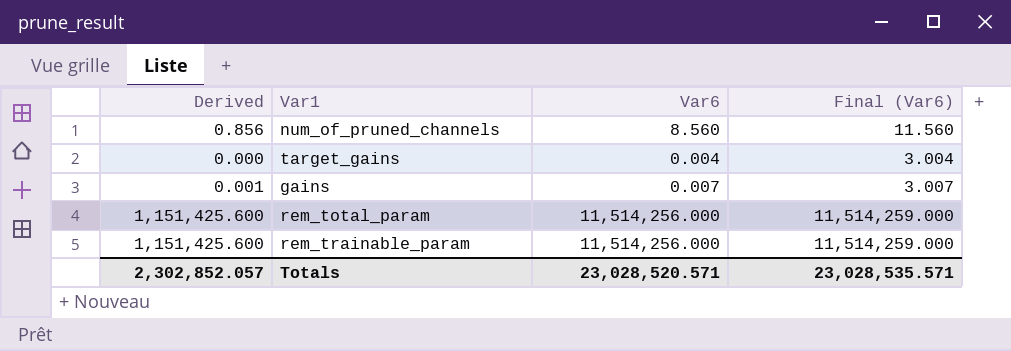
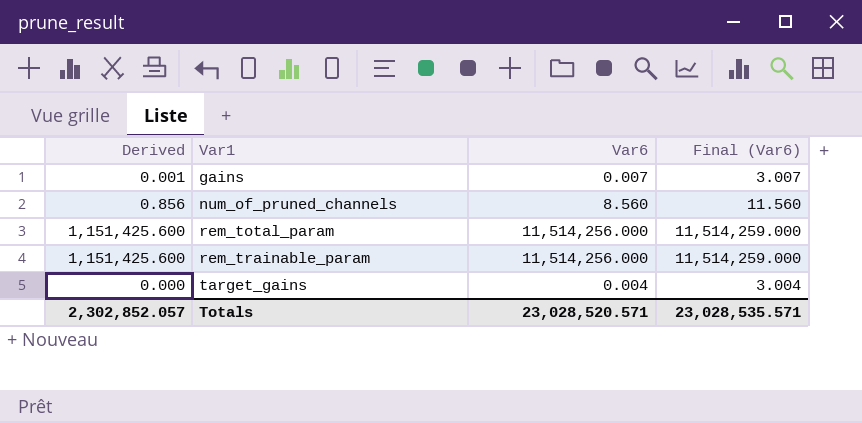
row order: none -> Var1 ascending

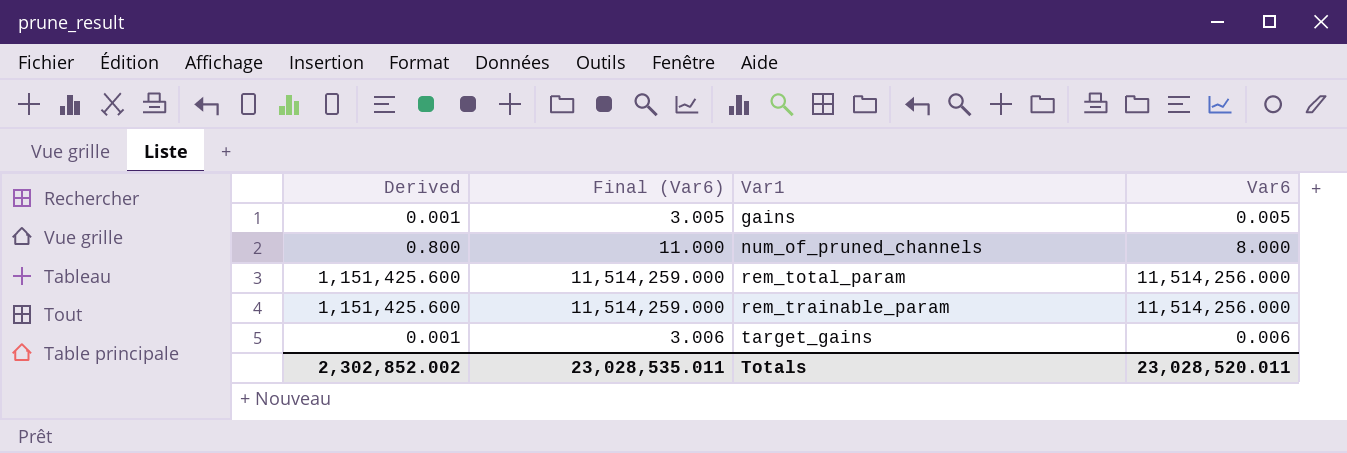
column Final (Var6) | position: 4 -> 2
gains | Final (Var6): 3.007 -> 3.005
gains | Var6: 0.007 -> 0.005
num_of_pruned_channels | Derived: 0.856 -> 0.800
num_of_pruned_channels | Final (Var6): 11.560 -> 11.000
num_of_pruned_channels | Var6: 8.560 -> 8.000
target_gains | Derived: 0.000 -> 0.001
target_gains | Final (Var6): 3.004 -> 3.006
target_gains | Var6: 0.004 -> 0.006
Totals | Derived: 2,302,852.057 -> 2,302,852.002
Totals | Final (Var6): 23,028,535.571 -> 23,028,535.011
Totals | Var6: 23,028,520.571 -> 23,028,520.011

